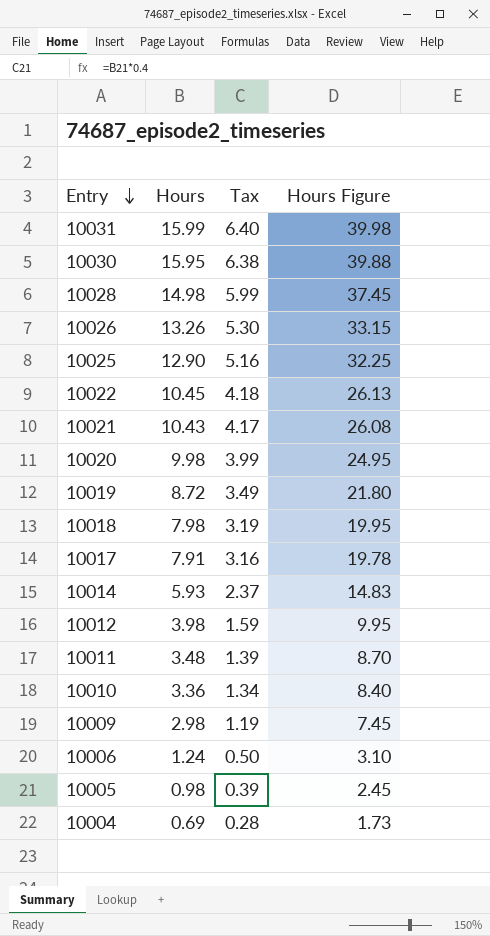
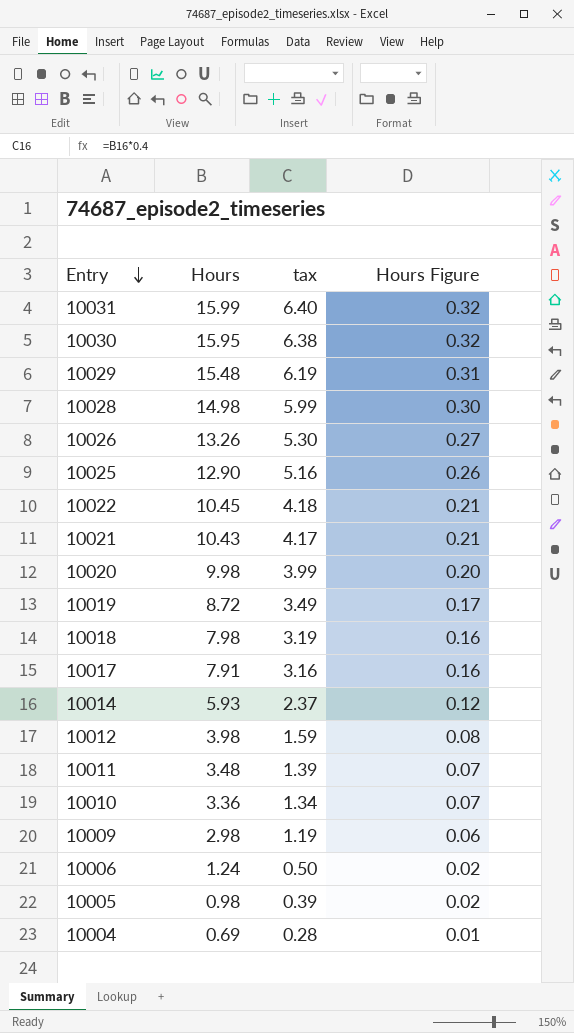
column name: Tax -> tax
column Hours Figure | formula: [Hours] * 2.5 -> [Hours] * 0.02
row 10029: none -> 15.48 | 6.19 | 0.31

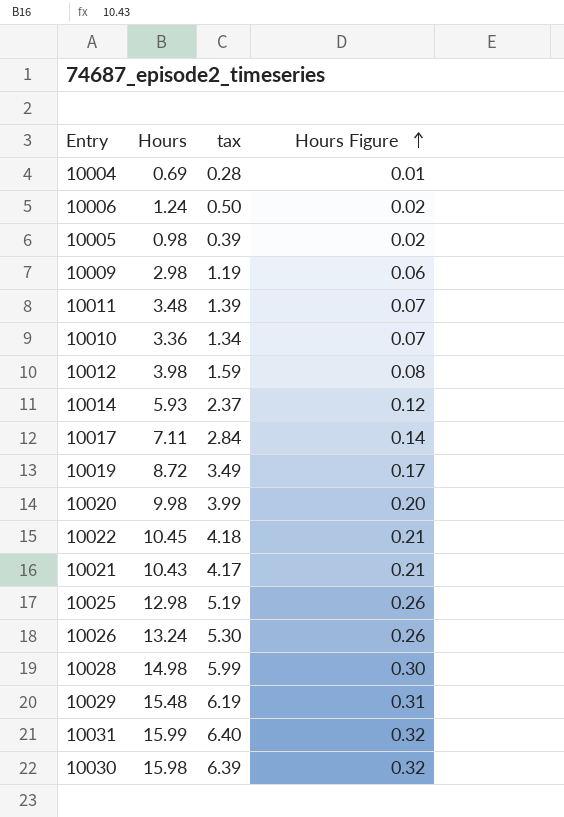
row order: Entry descending -> Hours Figure ascending
row 10018: 7.98 | 3.19 | 0.16 -> none
10017 | Hours: 7.91 -> 7.11
10017 | tax: 3.16 -> 2.84
10017 | Hours Figure: 0.16 -> 0.14
10025 | Hours: 12.90 -> 12.98
10025 | tax: 5.16 -> 5.19
10026 | Hours: 13.26 -> 13.24
10026 | Hours Figure: 0.27 -> 0.26
10030 | Hours: 15.95 -> 15.98
10030 | tax: 6.38 -> 6.39

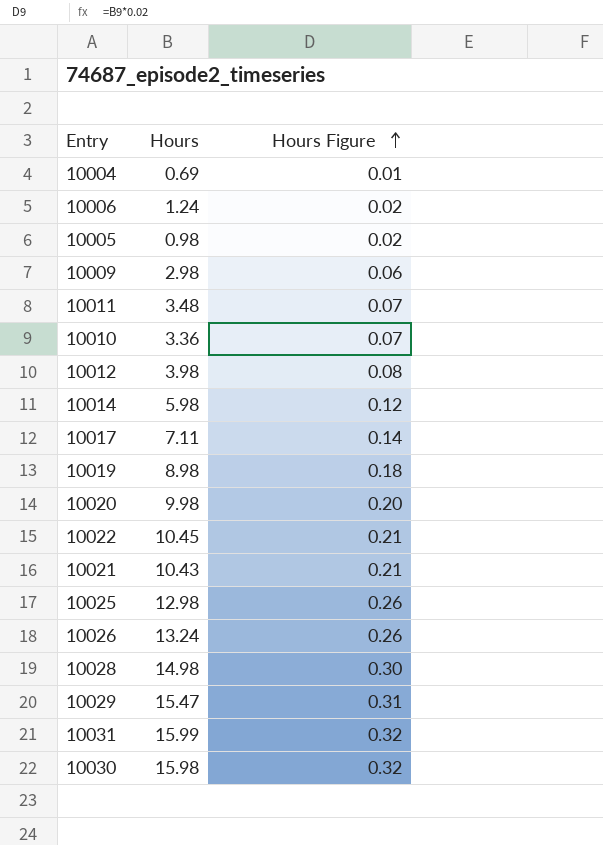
column tax | formula: [Hours] * 0.4 -> none
10014 | Hours: 5.93 -> 5.98
10019 | Hours: 8.72 -> 8.98
10019 | Hours Figure: 0.17 -> 0.18
10029 | Hours: 15.48 -> 15.47

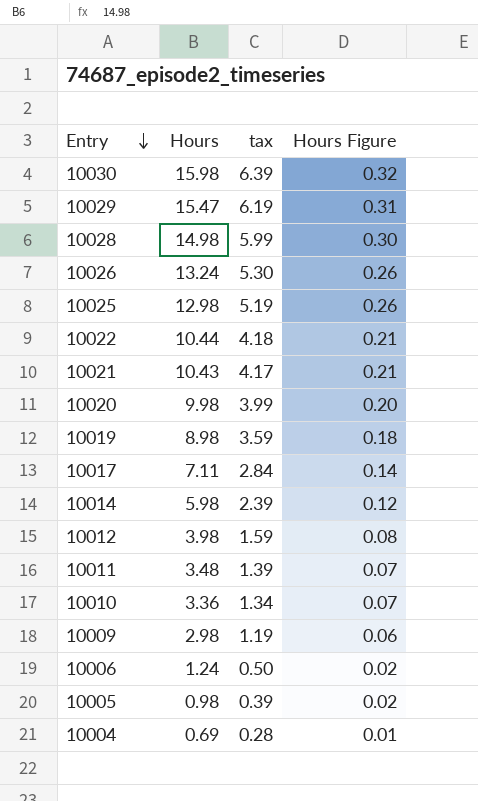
row order: Hours Figure ascending -> Entry descending
column tax | formula: none -> [Hours] * 0.4
row 10031: 15.99 | 0.32 -> none
10022 | Hours: 10.45 -> 10.44

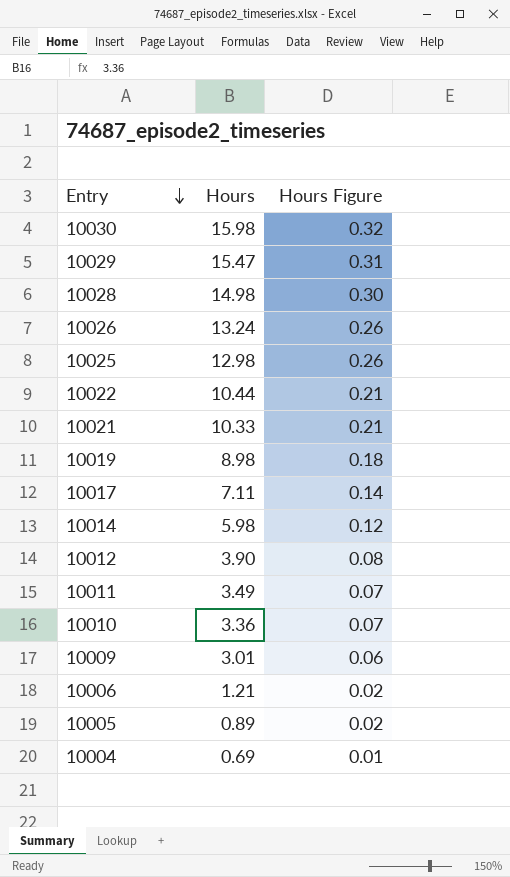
column tax | formula: [Hours] * 0.4 -> none
row 10020: 9.98 | 3.99 | 0.20 -> none
10021 | Hours: 10.43 -> 10.33
10012 | Hours: 3.98 -> 3.90
10011 | Hours: 3.48 -> 3.49
10009 | Hours: 2.98 -> 3.01
10006 | Hours: 1.24 -> 1.21
10005 | Hours: 0.98 -> 0.89

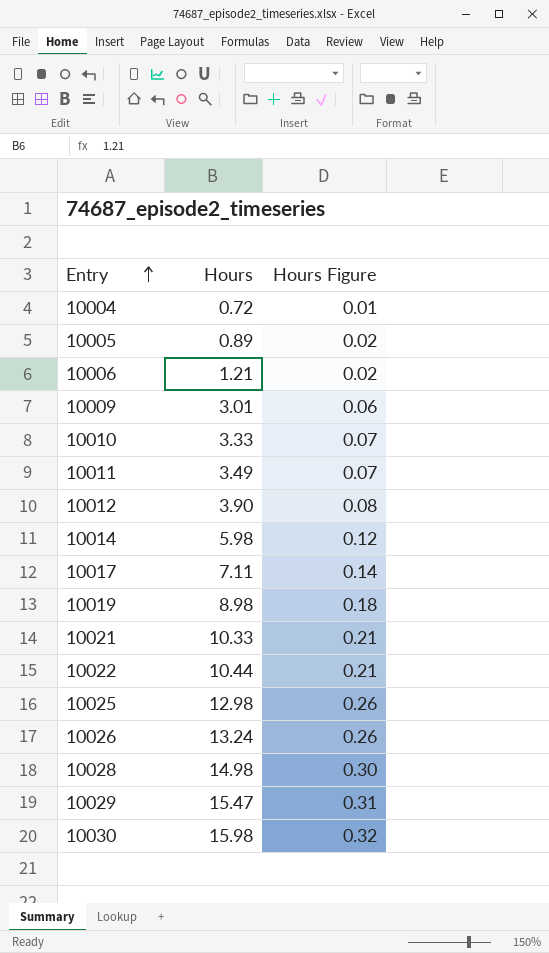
row order: Entry descending -> Entry ascending
10004 | Hours: 0.69 -> 0.72
10010 | Hours: 3.36 -> 3.33

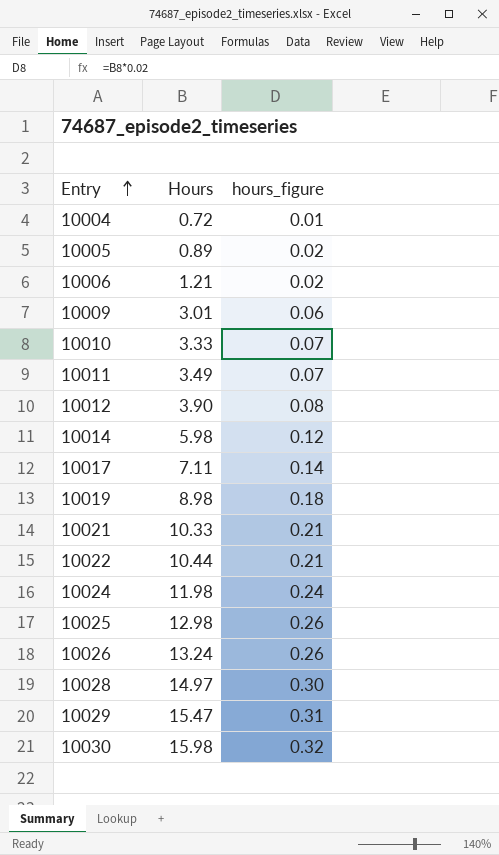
column name: Hours Figure -> hours_figure
row 10024: none -> 11.98 | 0.24
10028 | Hours: 14.98 -> 14.97

